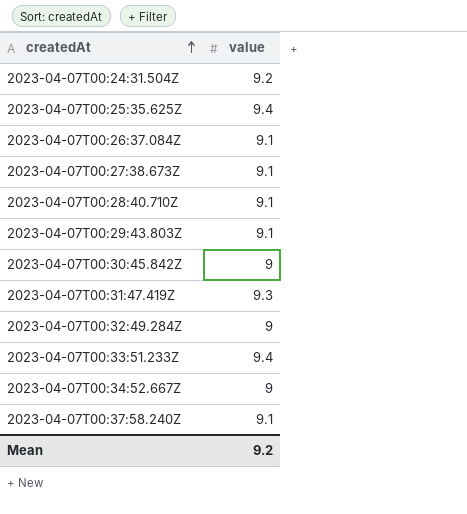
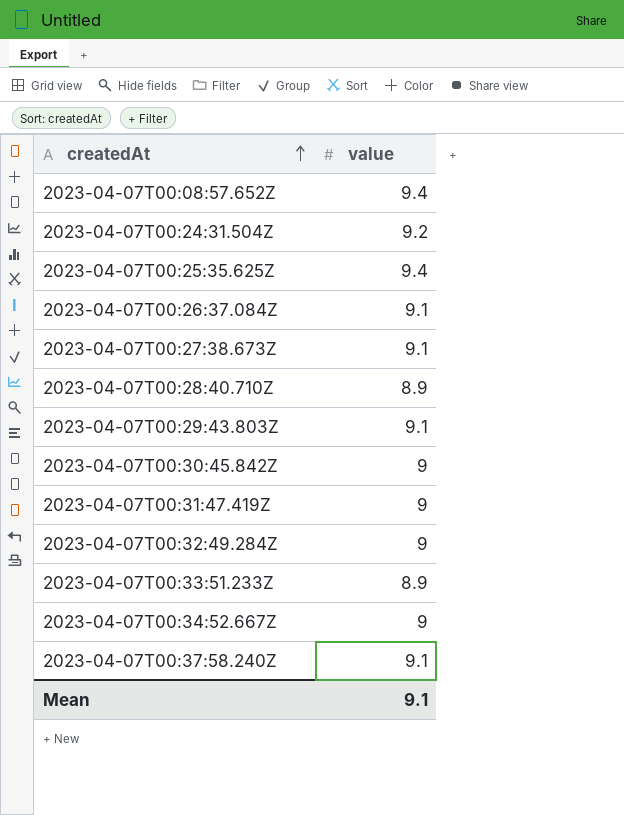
row 2023-04-07T00:08:57.652Z: none -> 9.4
2023-04-07T00:28:40.710Z | value: 9.1 -> 8.9
2023-04-07T00:31:47.419Z | value: 9.3 -> 9
2023-04-07T00:33:51.233Z | value: 9.4 -> 8.9
Mean | value: 9.2 -> 9.1

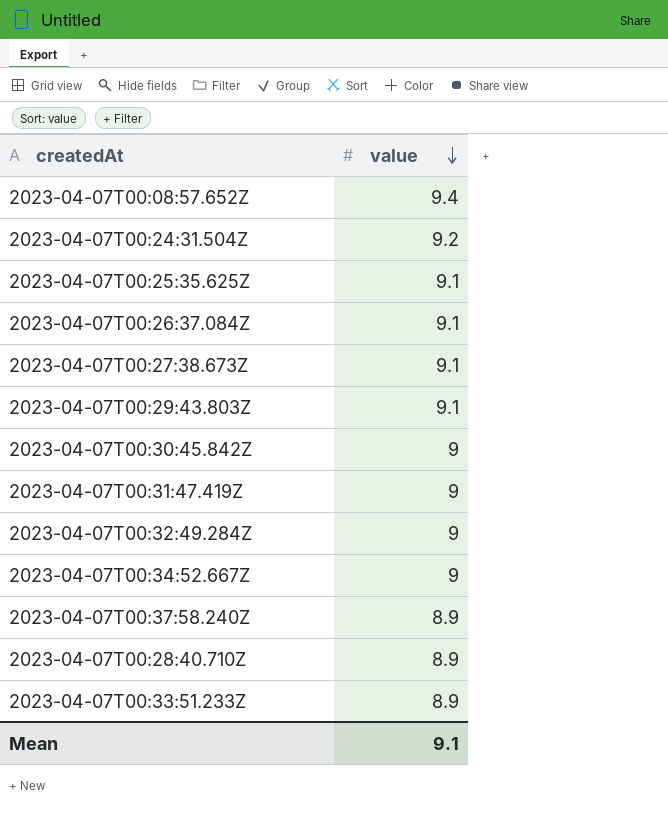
row order: createdAt ascending -> value descending
2023-04-07T00:25:35.625Z | value: 9.4 -> 9.1
2023-04-07T00:37:58.240Z | value: 9.1 -> 8.9

